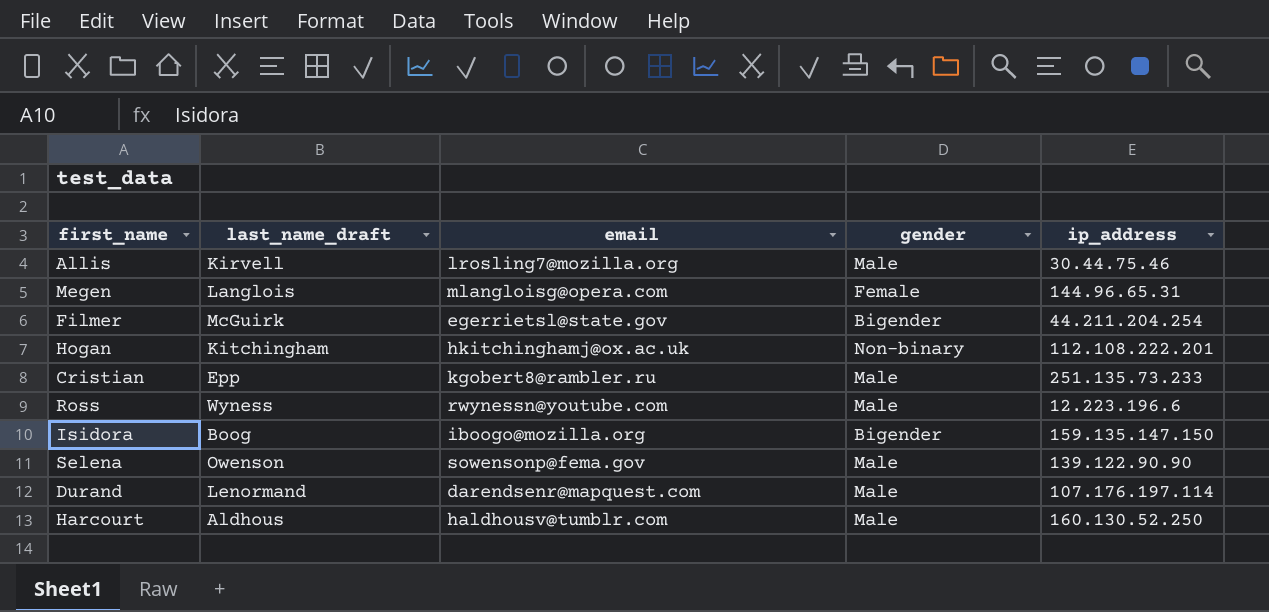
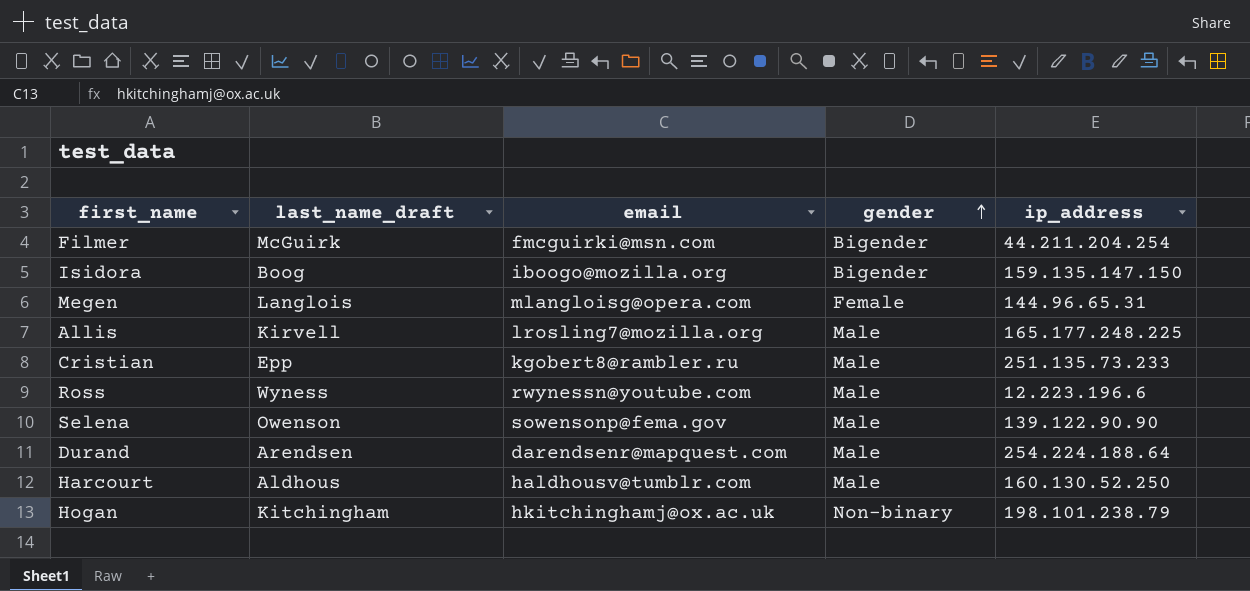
row order: none -> gender ascending
Filmer | email: egerrietsl@state.gov -> fmcguirki@msn.com
Allis | ip_address: 30.44.75.46 -> 165.177.248.225
Durand | last_name_draft: Lenormand -> Arendsen
Durand | ip_address: 107.176.197.114 -> 254.224.188.64
Hogan | ip_address: 112.108.222.201 -> 198.101.238.79

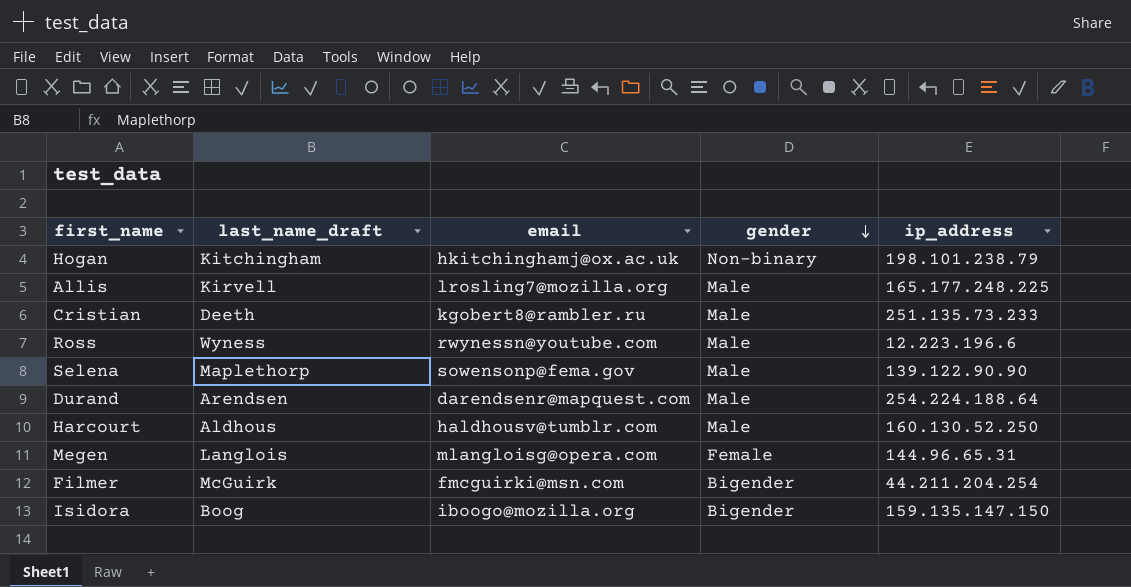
row order: gender ascending -> gender descending
Cristian | last_name_draft: Epp -> Deeth
Selena | last_name_draft: Owenson -> Maplethorp

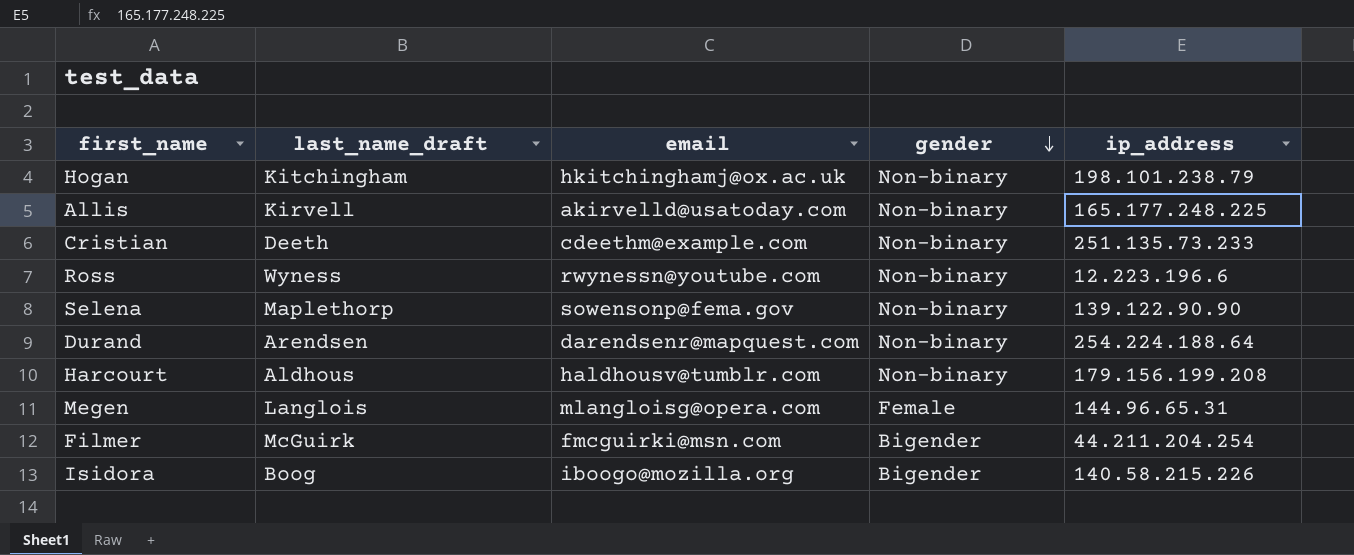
Allis | email: lrosling7@mozilla.org -> akirvelld@usatoday.com
Allis | gender: Male -> Non-binary
Cristian | email: kgobert8@rambler.ru -> cdeethm@example.com
Cristian | gender: Male -> Non-binary
Ross | gender: Male -> Non-binary
Selena | gender: Male -> Non-binary
Durand | gender: Male -> Non-binary
Harcourt | gender: Male -> Non-binary
Harcourt | ip_address: 160.130.52.250 -> 179.156.199.208
Isidora | ip_address: 159.135.147.150 -> 140.58.215.226

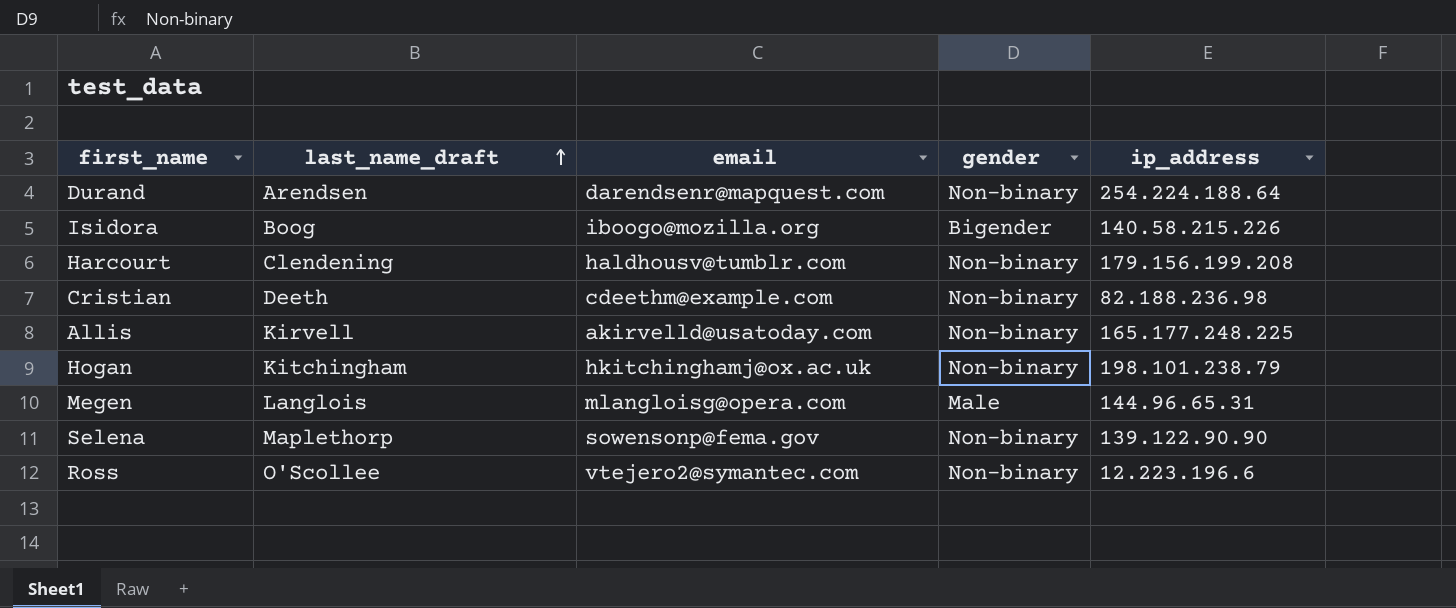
row order: gender descending -> last_name_draft ascending
row Filmer: McGuirk | fmcguirki@msn.com | Bigender | 44.211.204.254 -> none
Harcourt | last_name_draft: Aldhous -> Clendening
Cristian | ip_address: 251.135.73.233 -> 82.188.236.98
Megen | gender: Female -> Male
Ross | last_name_draft: Wyness -> O'Scollee
Ross | email: rwynessn@youtube.com -> vtejero2@symantec.com

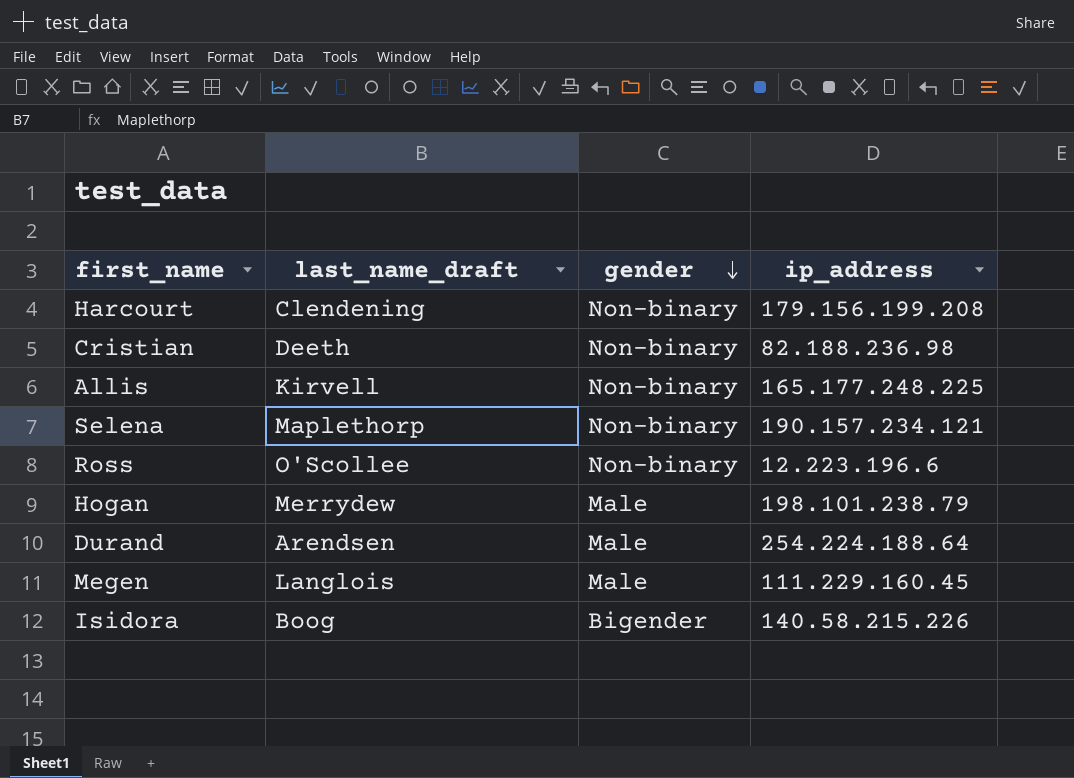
row order: last_name_draft ascending -> gender descending
column email | position: 3 -> none
Selena | ip_address: 139.122.90.90 -> 190.157.234.121
Hogan | last_name_draft: Kitchingham -> Merrydew
Hogan | gender: Non-binary -> Male
Durand | gender: Non-binary -> Male
Megen | ip_address: 144.96.65.31 -> 111.229.160.45

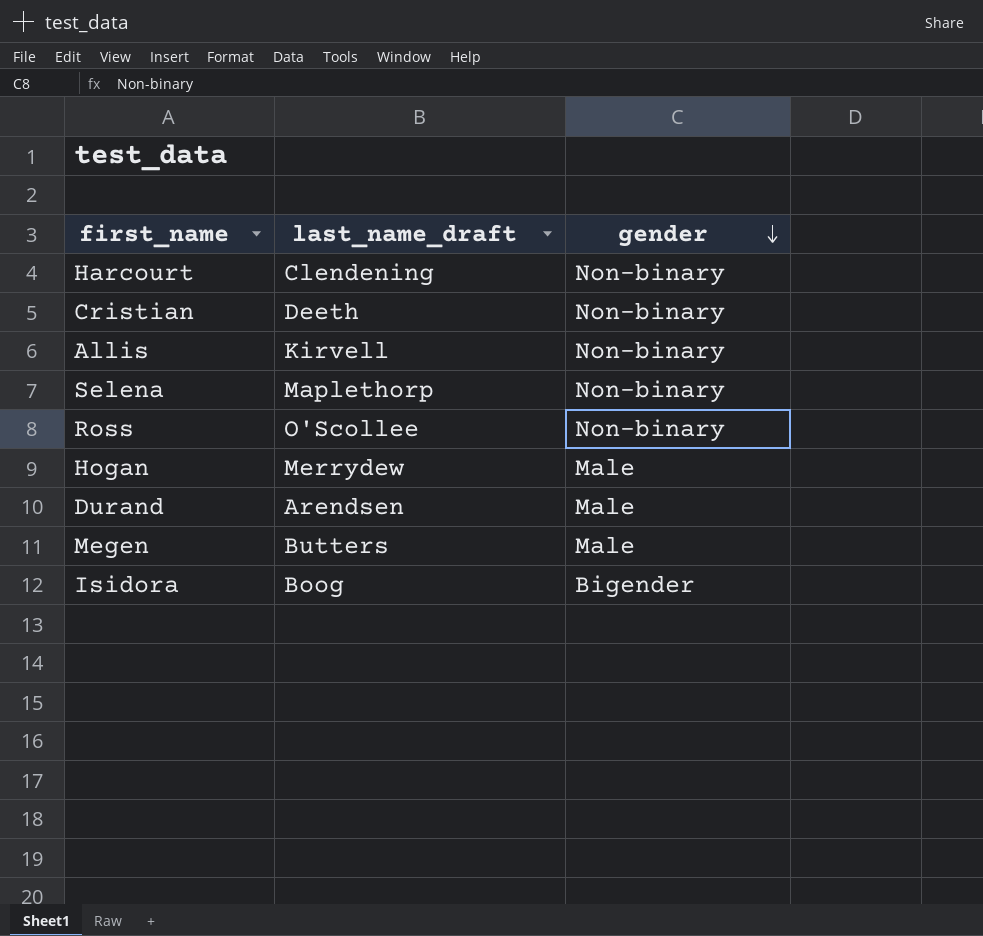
column ip_address | position: 4 -> none
Megen | last_name_draft: Langlois -> Butters

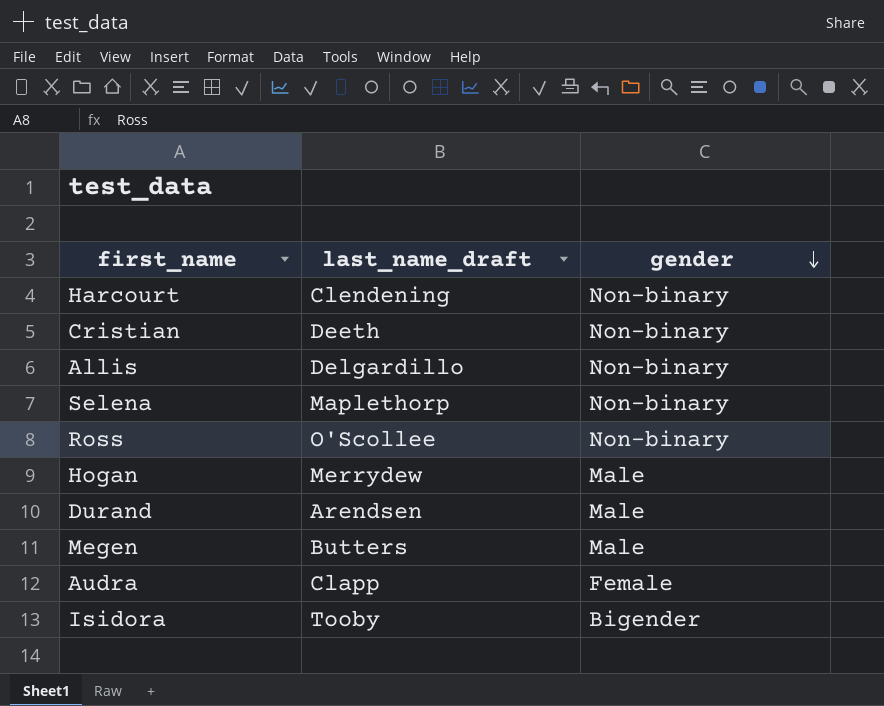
Allis | last_name_draft: Kirvell -> Delgardillo
row Audra: none -> Clapp | Female
Isidora | last_name_draft: Boog -> Tooby

